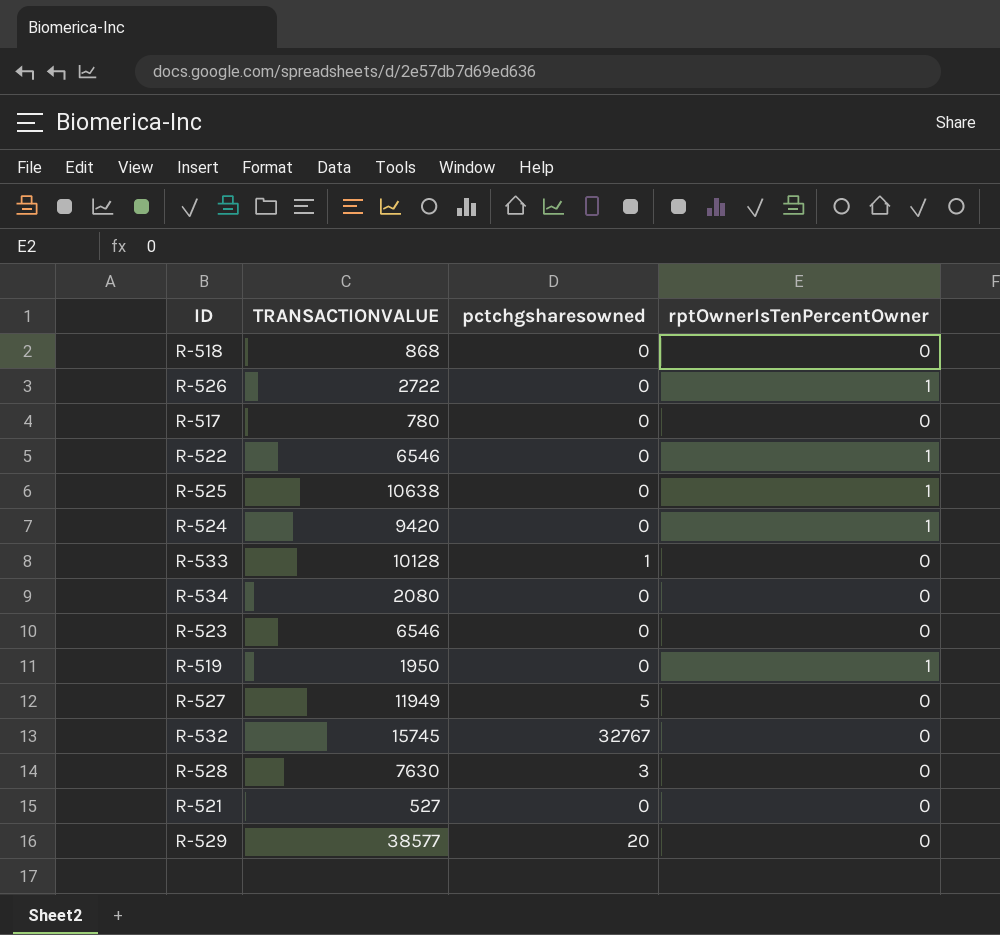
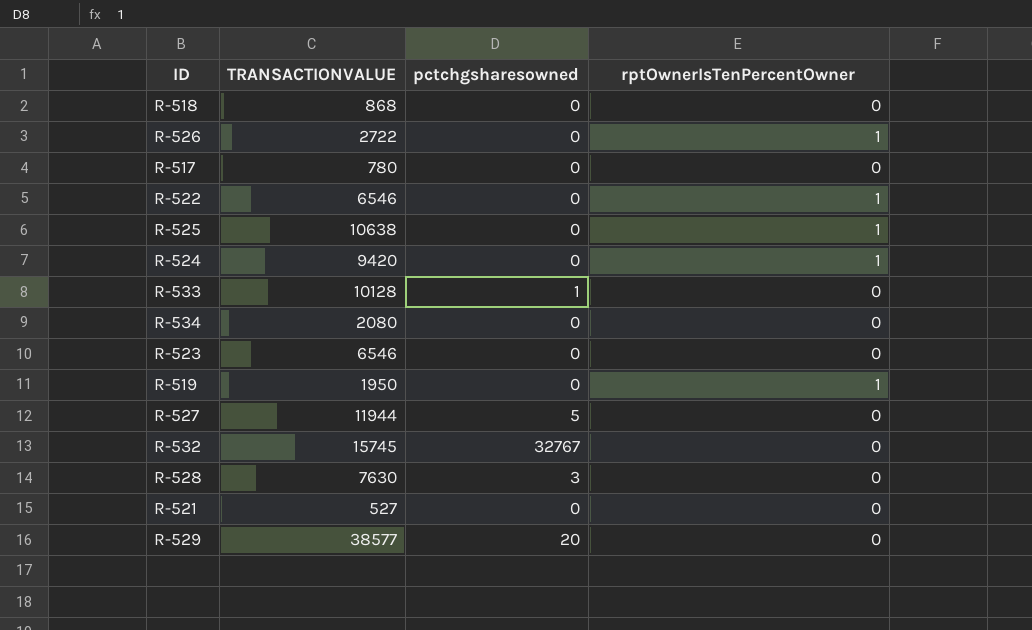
R-527 | TRANSACTIONVALUE: 11949 -> 11944

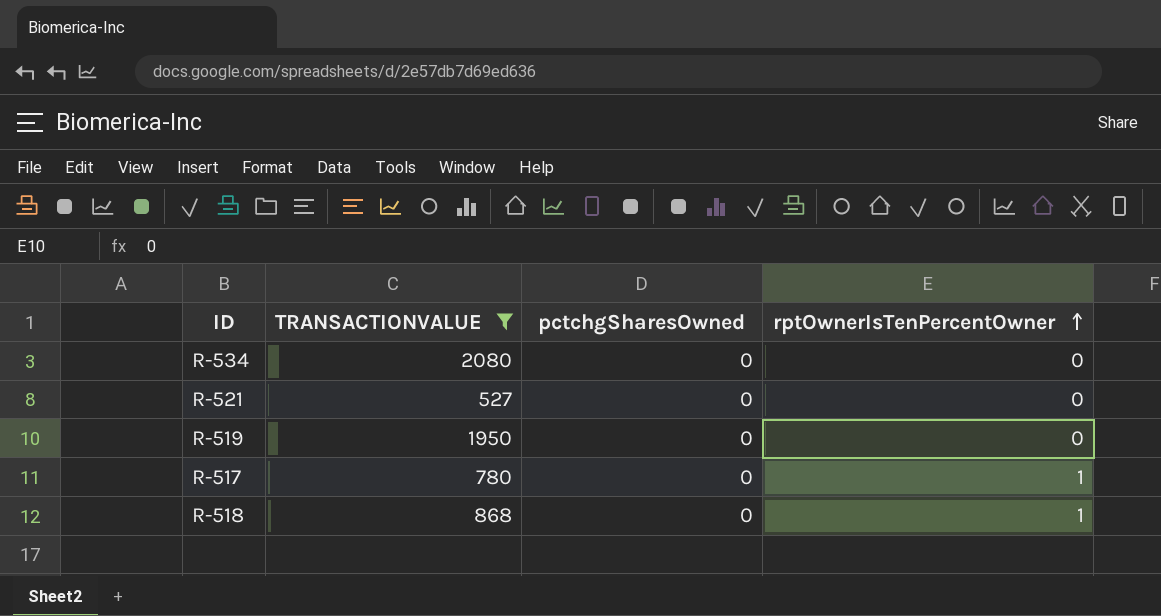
filter: none -> TRANSACTIONVALUE <= 2080
row order: none -> rptOwnerIsTenPercentOwner ascending
column name: pctchgsharesowned -> pctchgSharesOwned
R-519 | rptOwnerIsTenPercentOwner: 1 -> 0
R-517 | rptOwnerIsTenPercentOwner: 0 -> 1
R-518 | rptOwnerIsTenPercentOwner: 0 -> 1

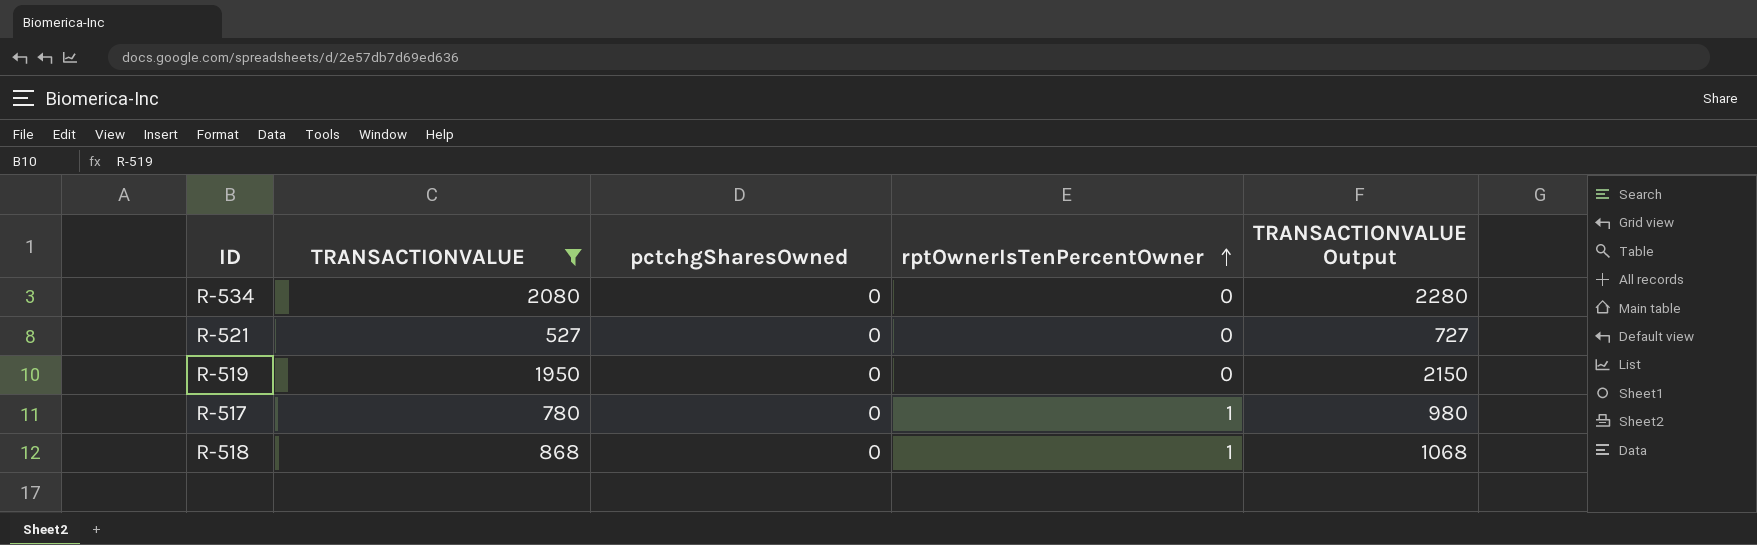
column TRANSACTIONVALUE Output | formula: none -> [TRANSACTIONVALUE] + 200

